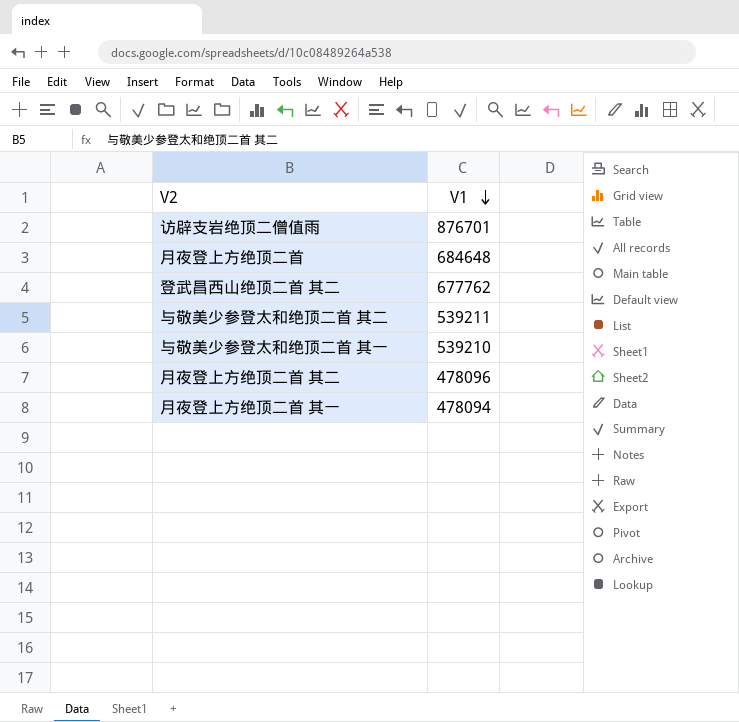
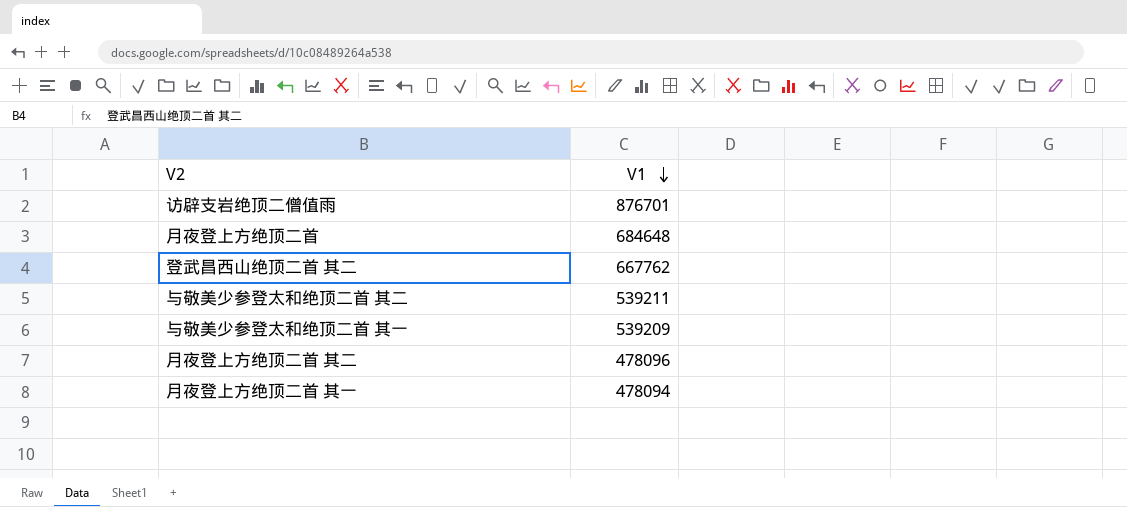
登武昌西山绝顶二首 其二 | V1: 677762 -> 667762
与敬美少参登太和绝顶二首 其一 | V1: 539210 -> 539209

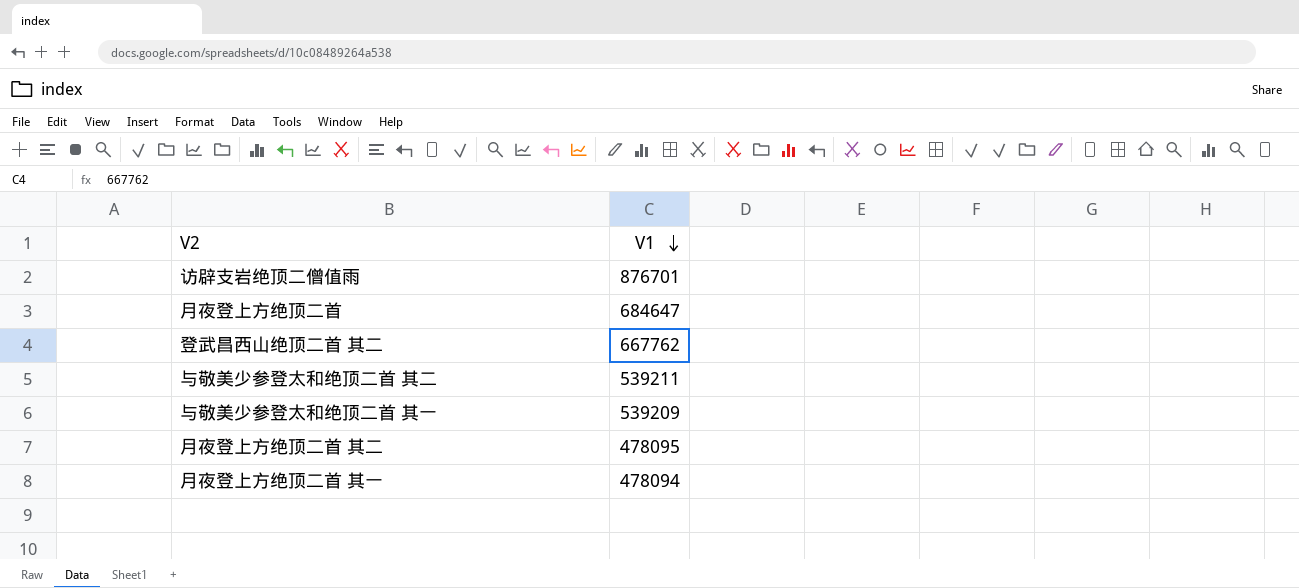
月夜登上方绝顶二首 | V1: 684648 -> 684647
月夜登上方绝顶二首 其二 | V1: 478096 -> 478095

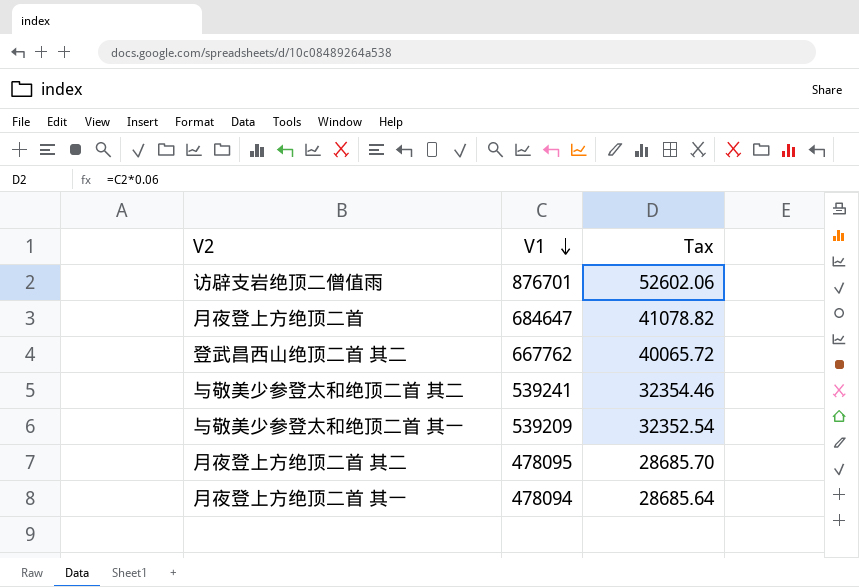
column Tax | formula: none -> [V1] * 0.06
与敬美少参登太和绝顶二首 其二 | V1: 539211 -> 539241

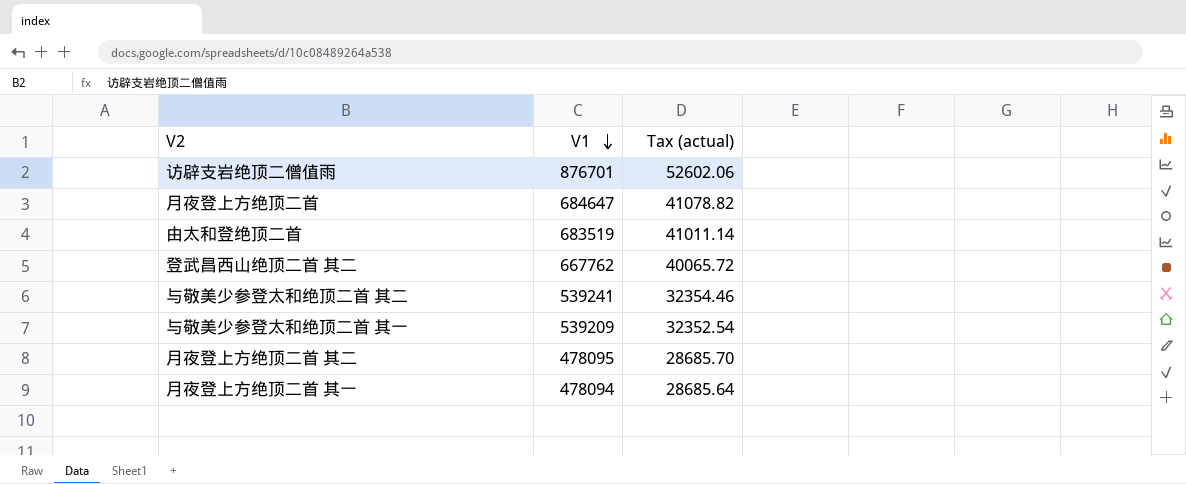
column name: Tax -> Tax (actual)
row 由太和登绝顶二首: none -> 683519 | 41011.14

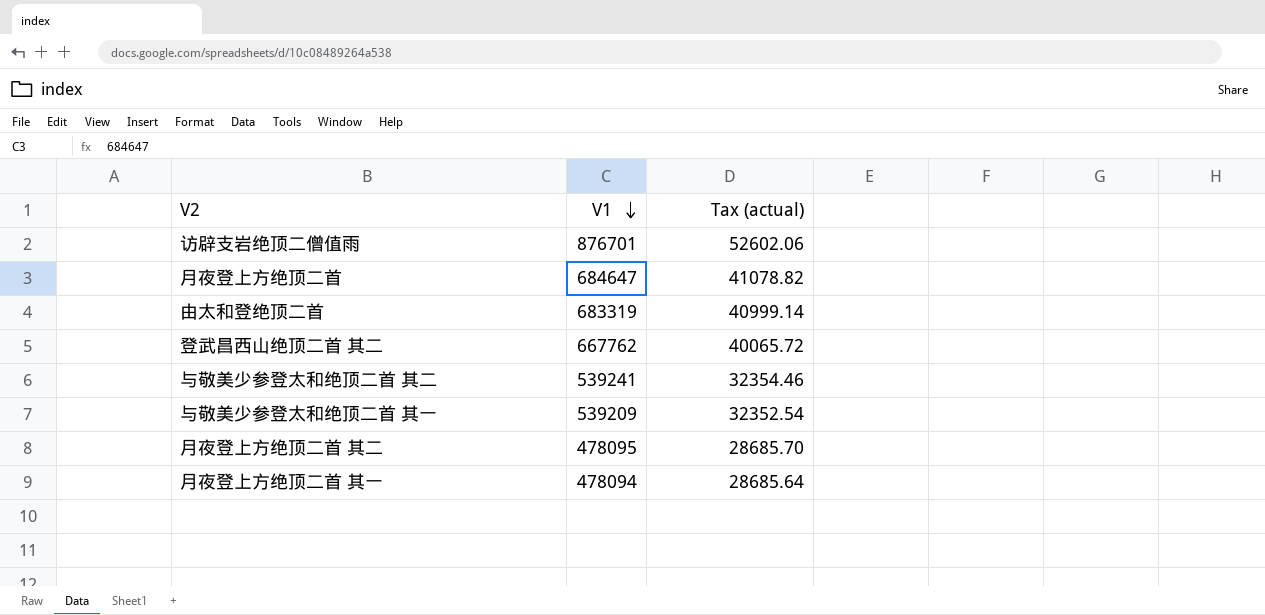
由太和登绝顶二首 | V1: 683519 -> 683319
由太和登绝顶二首 | Tax (actual): 41011.14 -> 40999.14

